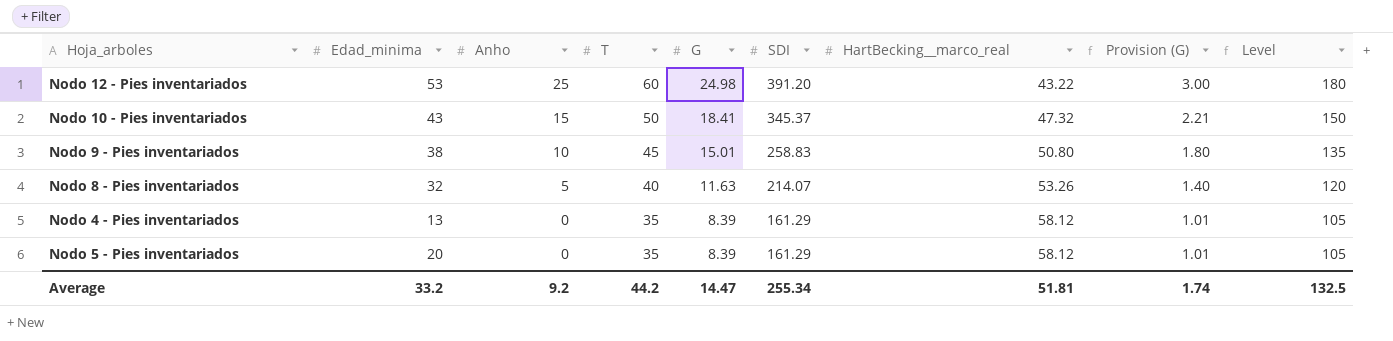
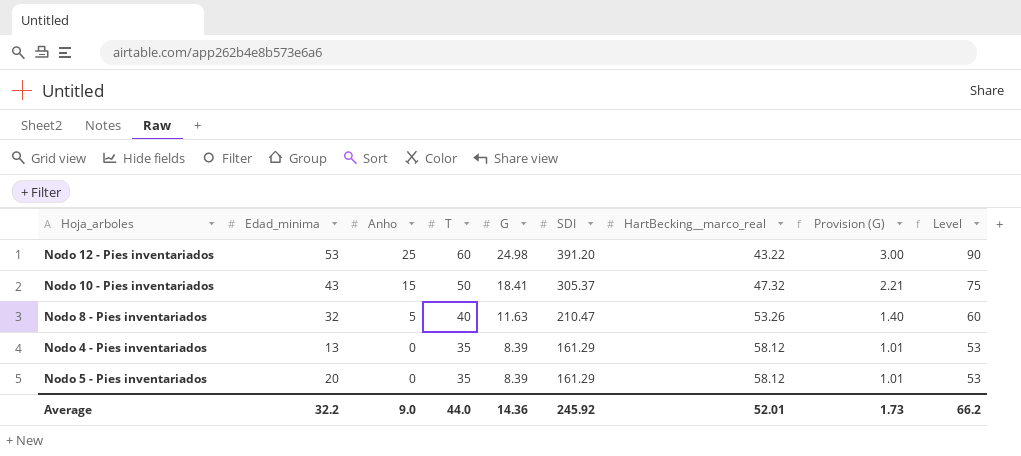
column Level | formula: [T] * 3 -> [T] * 1.5
row Nodo 9 - Pies inventariados: 38 | 10 | 45 | 15.01 | 258.83 | 50.80 | 1.80 | 135 -> none
Nodo 10 - Pies inventariados | SDI: 345.37 -> 305.37
Nodo 8 - Pies inventariados | SDI: 214.07 -> 210.47
Average | Edad_minima: 33.2 -> 32.2
Average | Anho: 9.2 -> 9.0
Average | T: 44.2 -> 44.0
Average | G: 14.47 -> 14.36
Average | SDI: 255.34 -> 245.92
Average | HartBecking__marco_real: 51.81 -> 52.01
Average | Provision (G): 1.74 -> 1.73
Average | Level: 132.5 -> 66.2

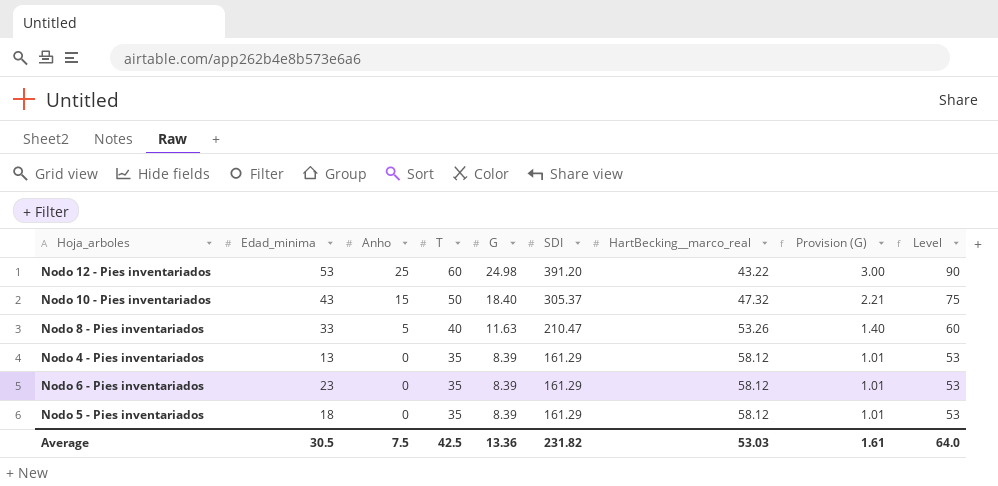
Nodo 10 - Pies inventariados | G: 18.41 -> 18.40
Nodo 8 - Pies inventariados | Edad_minima: 32 -> 33
row Nodo 6 - Pies inventariados: none -> 23 | 0 | 35 | 8.39 | 161.29 | 58.12 | 1.01 | 53
Nodo 5 - Pies inventariados | Edad_minima: 20 -> 18
Average | Edad_minima: 32.2 -> 30.5
Average | Anho: 9.0 -> 7.5
Average | T: 44.0 -> 42.5
Average | G: 14.36 -> 13.36
Average | SDI: 245.92 -> 231.82
Average | HartBecking__marco_real: 52.01 -> 53.03
Average | Provision (G): 1.73 -> 1.61
Average | Level: 66.2 -> 64.0

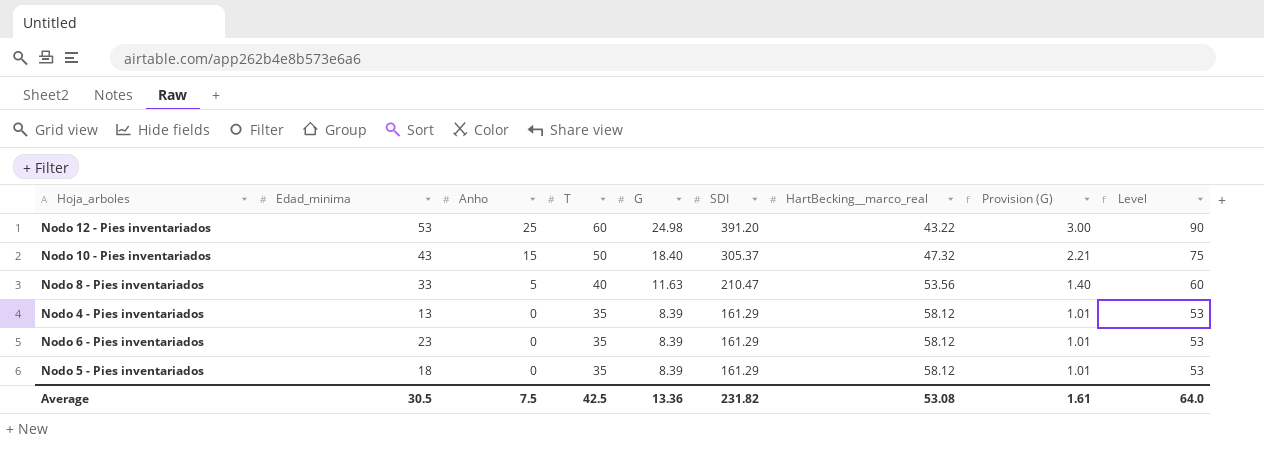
Nodo 8 - Pies inventariados | HartBecking__marco_real: 53.26 -> 53.56
Average | HartBecking__marco_real: 53.03 -> 53.08

